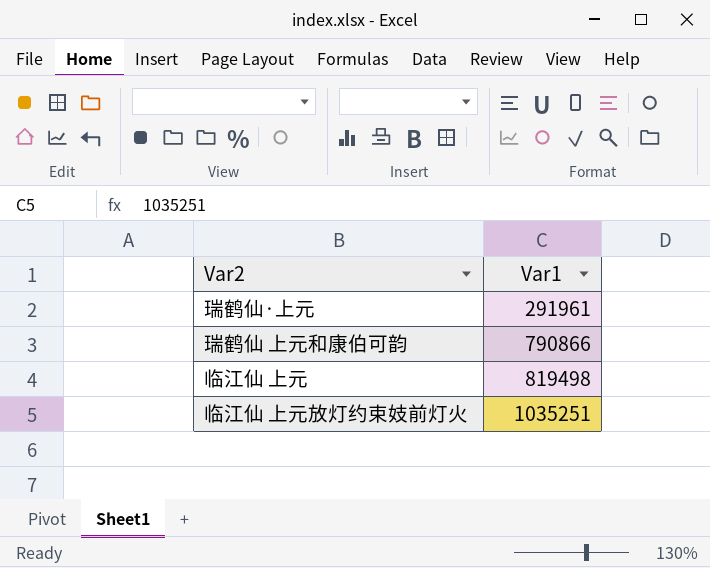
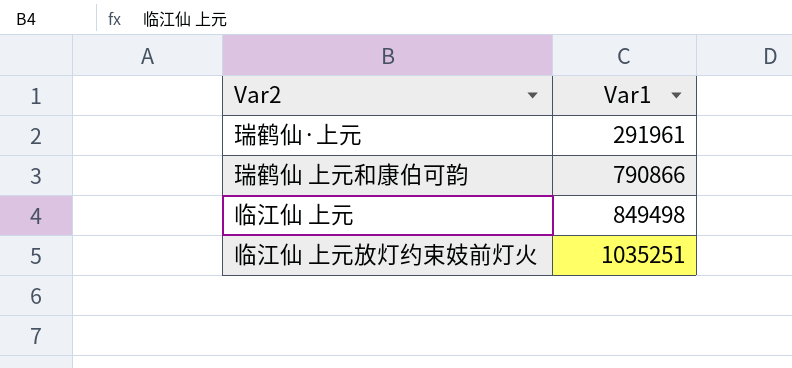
临江仙 上元 | Var1: 819498 -> 849498

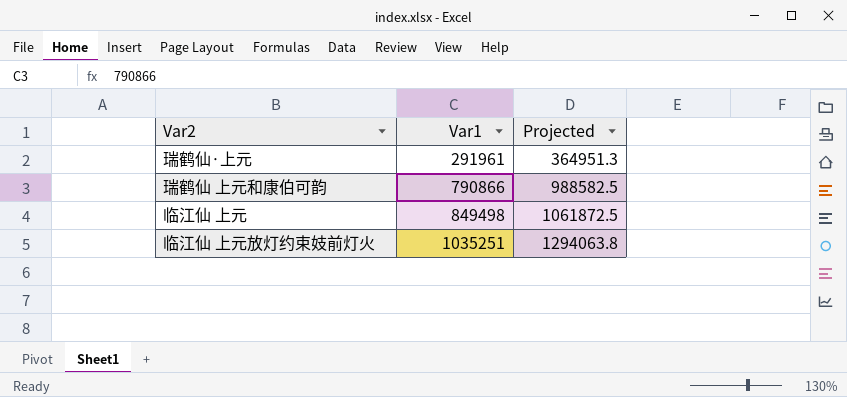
column Projected | formula: none -> [Var1] * 1.25

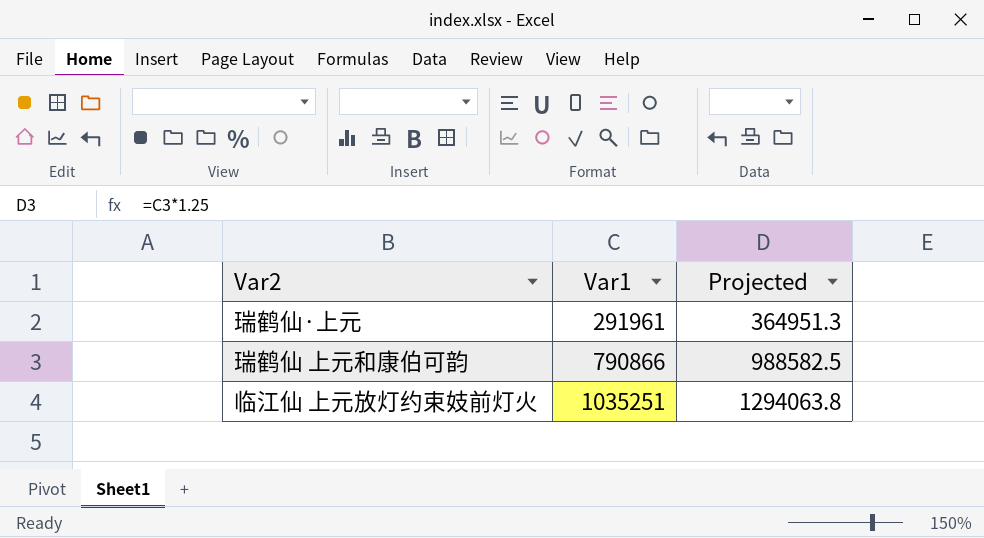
row 临江仙 上元: 849498 | 1061872.5 -> none

